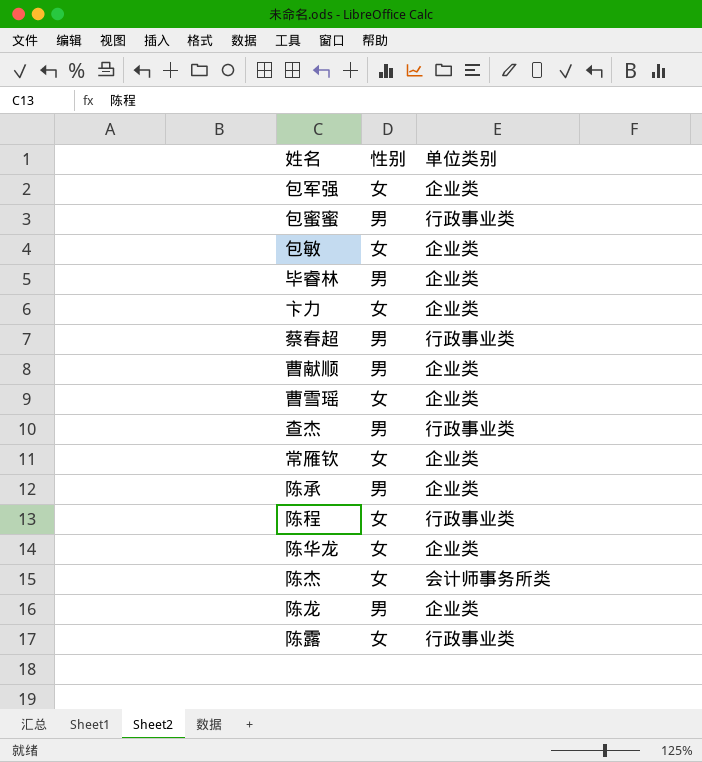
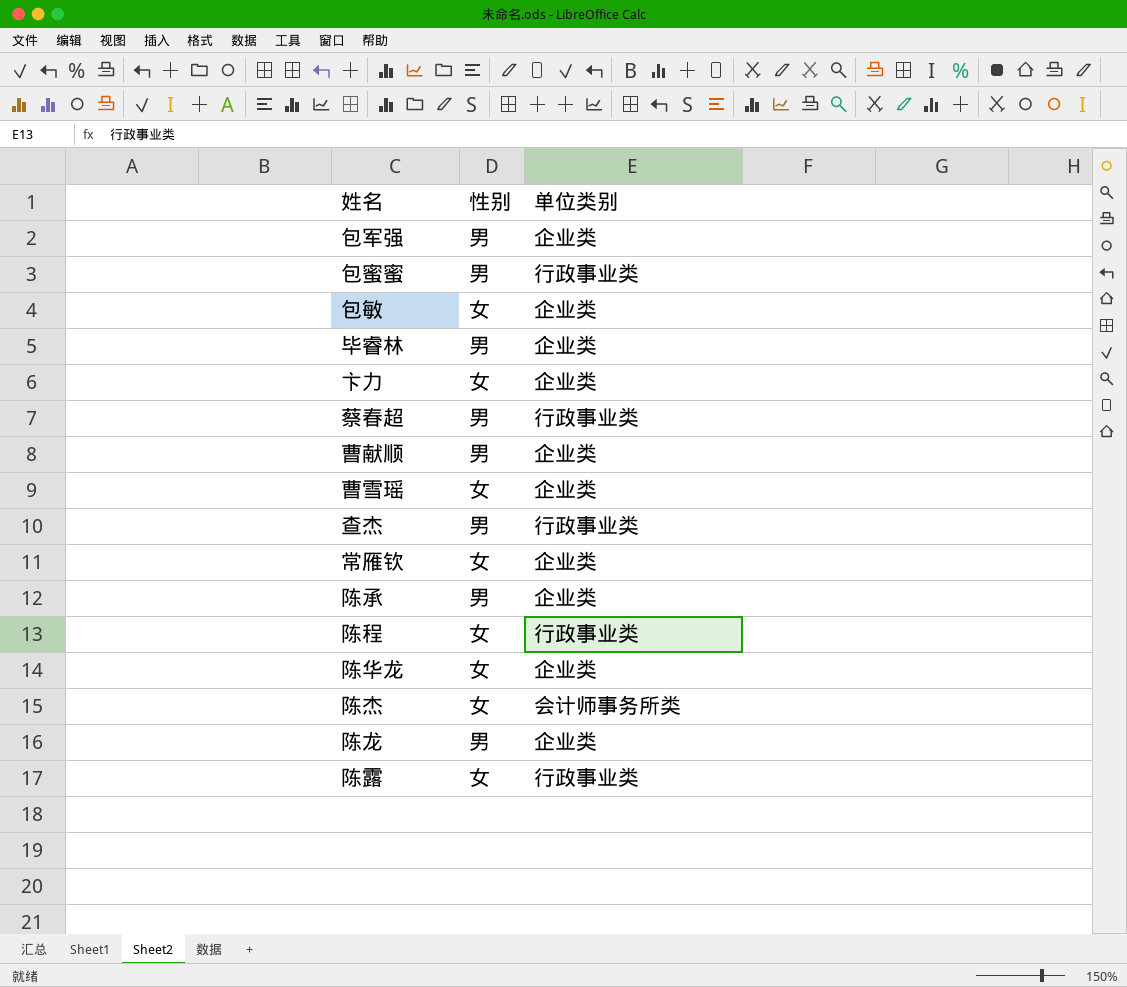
包军强 | 性别: 女 -> 男

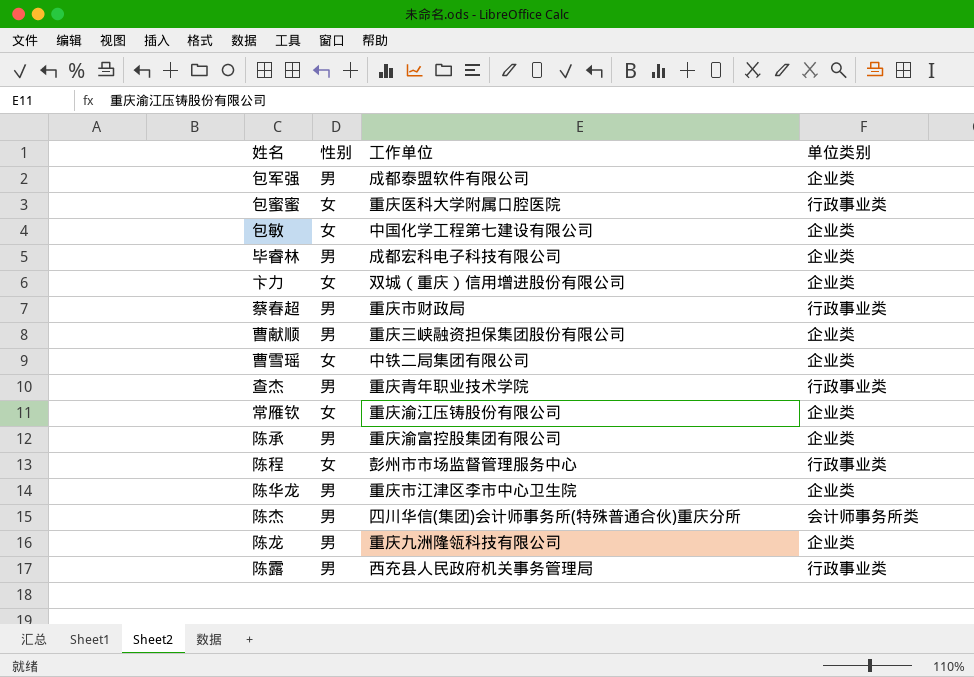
column 工作单位 | position: none -> 3
包蜜蜜 | 性别: 男 -> 女
陈华龙 | 性别: 女 -> 男
陈杰 | 性别: 女 -> 男
陈露 | 性别: 女 -> 男

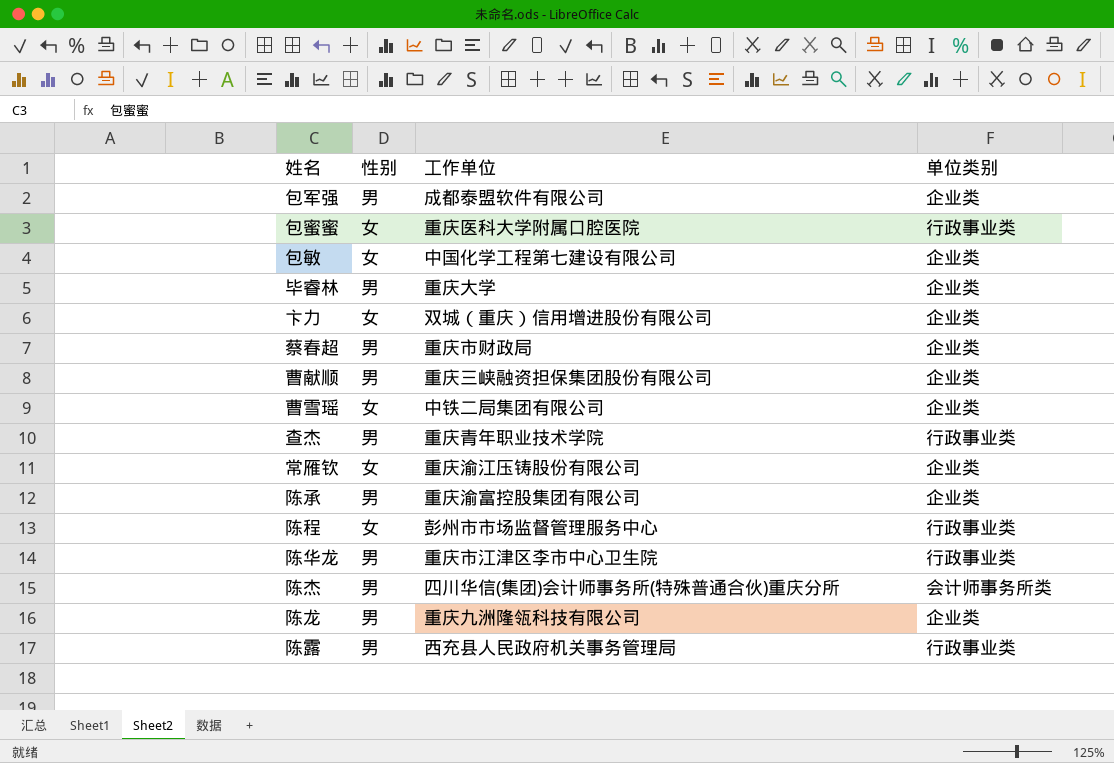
毕睿林 | 工作单位: 成都宏科电子科技有限公司 -> 重庆大学
蔡春超 | 单位类别: 行政事业类 -> 企业类
陈华龙 | 单位类别: 企业类 -> 行政事业类

